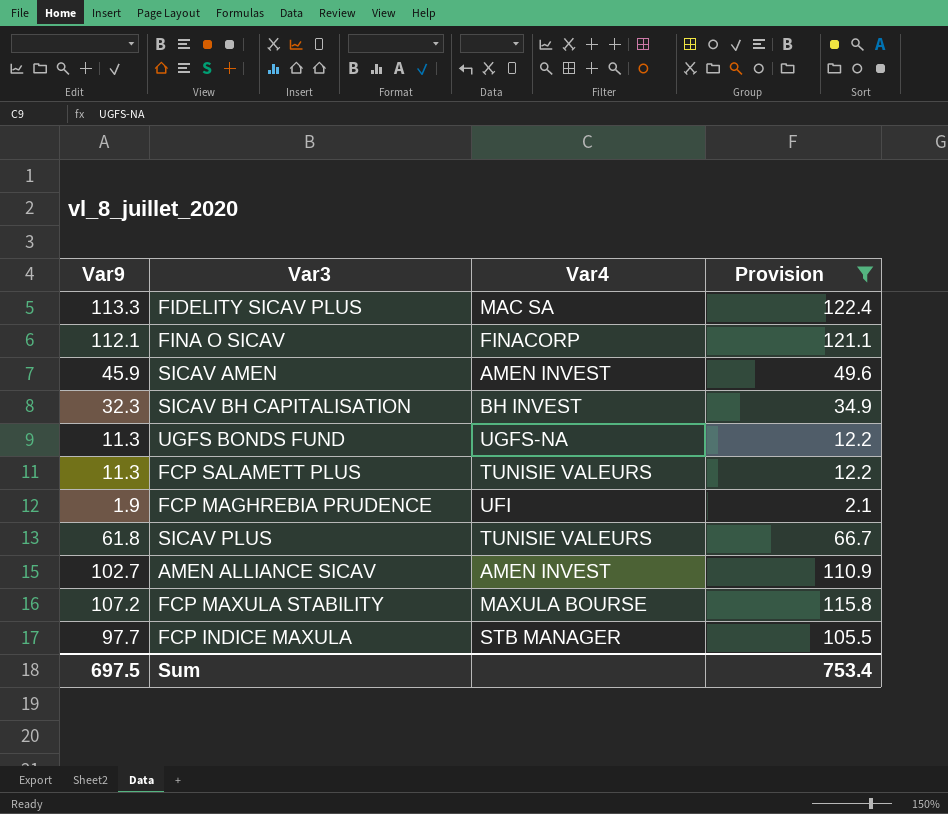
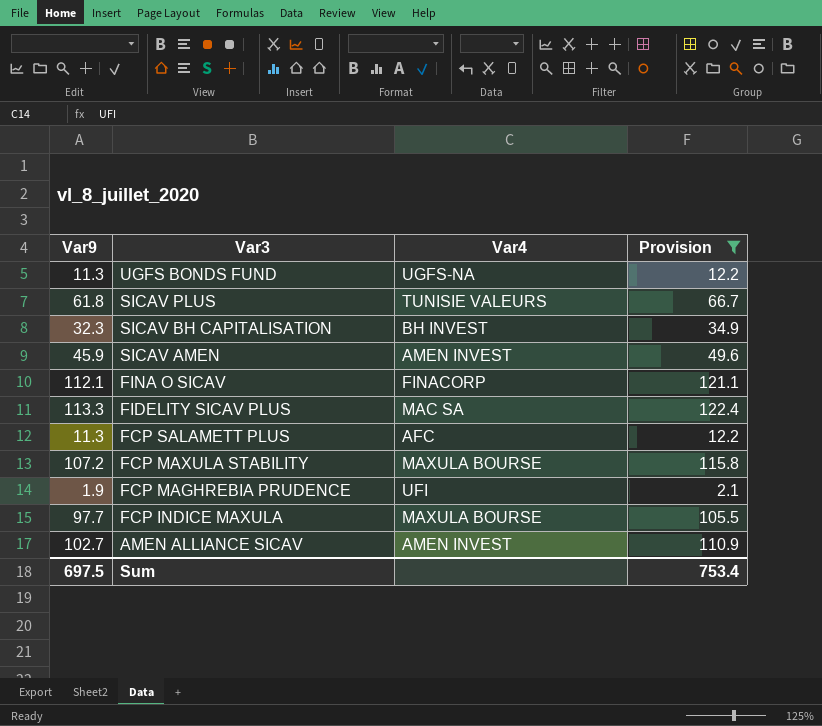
row order: none -> Var3 descending
FCP SALAMETT PLUS | Var4: TUNISIE VALEURS -> AFC
FCP INDICE MAXULA | Var4: STB MANAGER -> MAXULA BOURSE

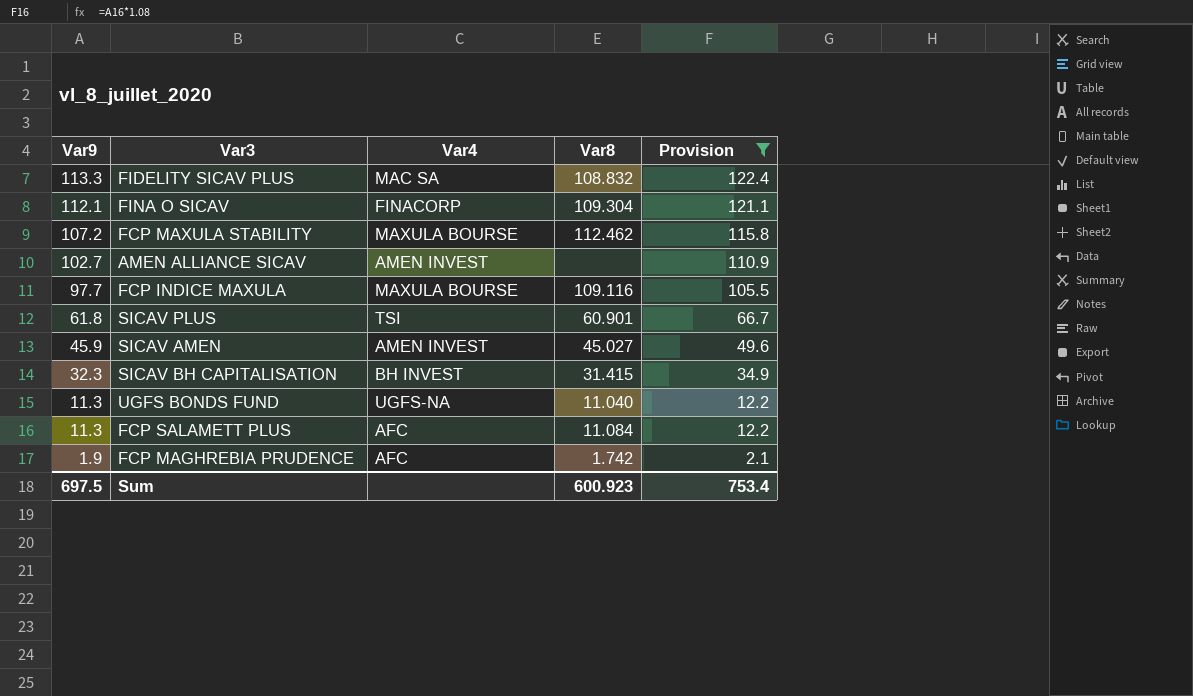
row order: Var3 descending -> Var9 descending
column Var8 | position: none -> 4
SICAV PLUS | Var4: TUNISIE VALEURS -> TSI
FCP MAGHREBIA PRUDENCE | Var4: UFI -> AFC

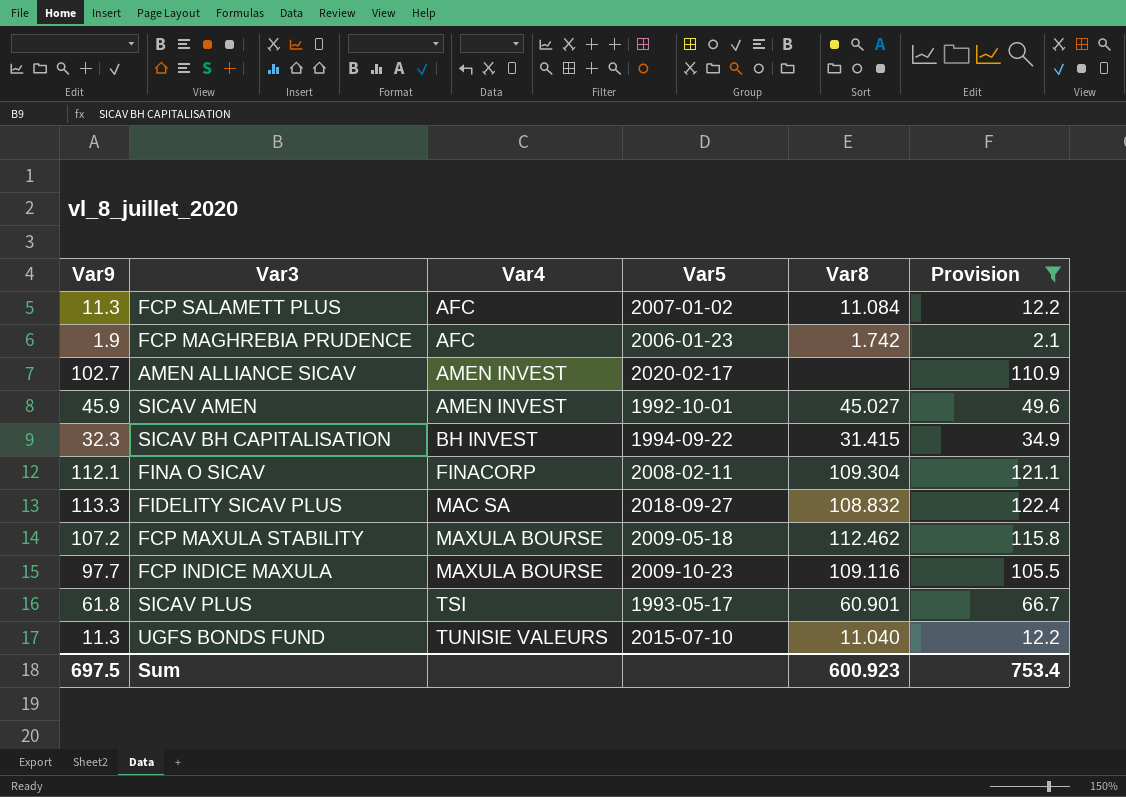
row order: Var9 descending -> Var4 ascending
column Var5 | position: none -> 4
UGFS BONDS FUND | Var4: UGFS-NA -> TUNISIE VALEURS

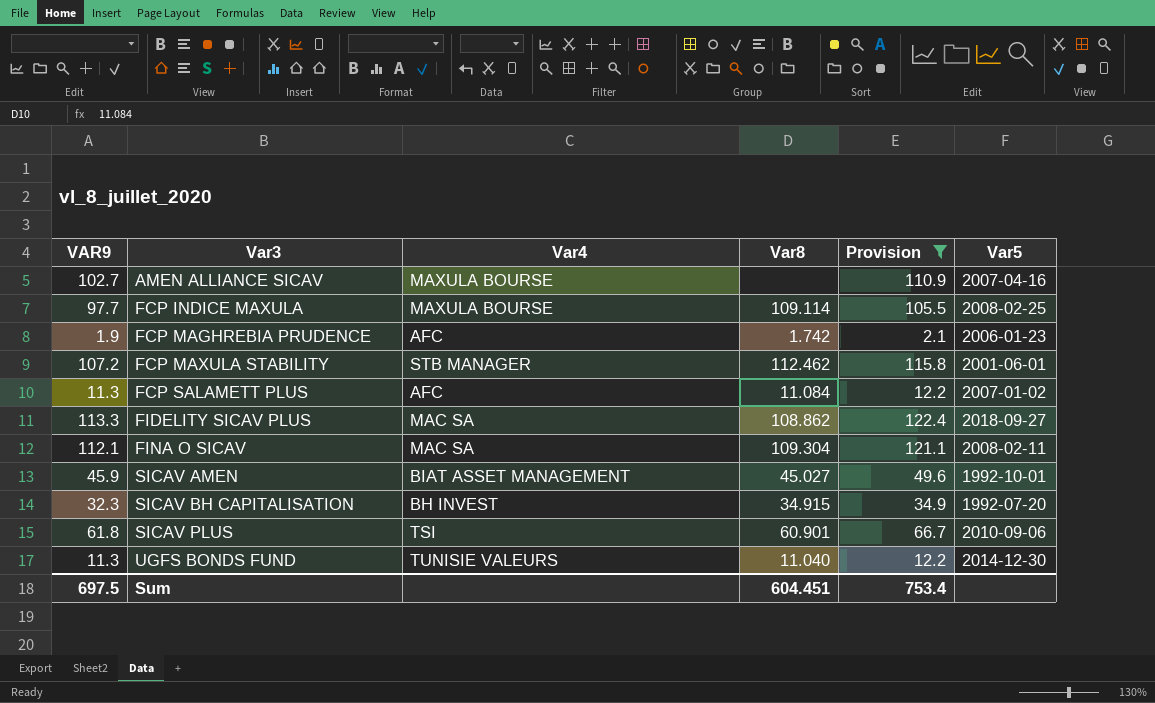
row order: Var4 ascending -> Var3 ascending
column name: Var9 -> VAR9
column Var5 | position: 4 -> 6
AMEN ALLIANCE SICAV | Var4: AMEN INVEST -> MAXULA BOURSE
AMEN ALLIANCE SICAV | Var5: 2020-02-17 -> 2007-04-16
FCP INDICE MAXULA | Var8: 109.116 -> 109.114
FCP INDICE MAXULA | Var5: 2009-10-23 -> 2008-02-25
FCP MAXULA STABILITY | Var4: MAXULA BOURSE -> STB MANAGER
FCP MAXULA STABILITY | Var5: 2009-05-18 -> 2001-06-01
FIDELITY SICAV PLUS | Var8: 108.832 -> 108.862
FINA O SICAV | Var4: FINACORP -> MAC SA
SICAV AMEN | Var4: AMEN INVEST -> BIAT ASSET MANAGEMENT
SICAV BH CAPITALISATION | Var8: 31.415 -> 34.915
SICAV BH CAPITALISATION | Var5: 1994-09-22 -> 1992-07-20
SICAV PLUS | Var5: 1993-05-17 -> 2010-09-06
UGFS BONDS FUND | Var5: 2015-07-10 -> 2014-12-30
Sum | Var8: 600.923 -> 604.451

